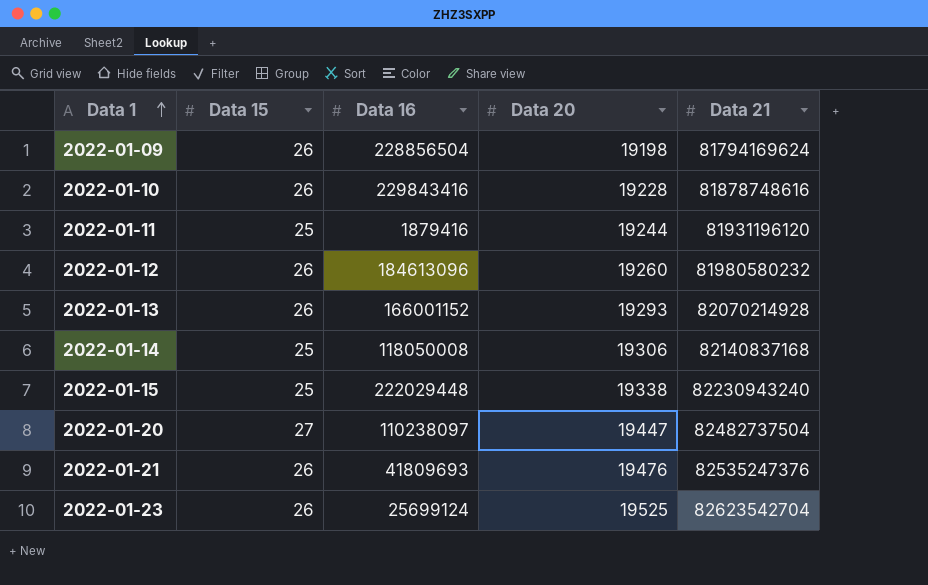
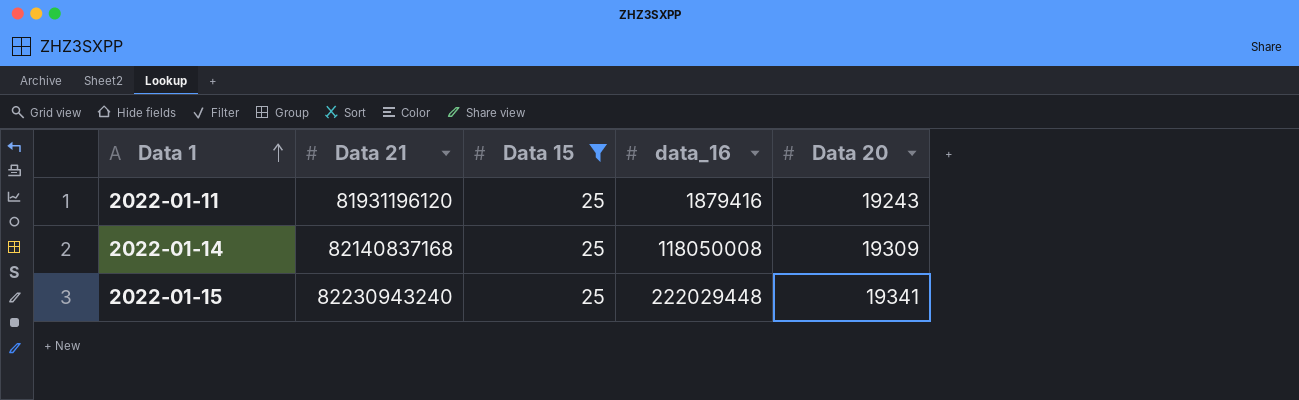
filter: none -> Data 15 = 25
column Data 21 | position: 5 -> 2
column name: Data 16 -> data_16
2022-01-11 | Data 20: 19244 -> 19243
2022-01-14 | Data 20: 19306 -> 19309
2022-01-15 | Data 20: 19338 -> 19341

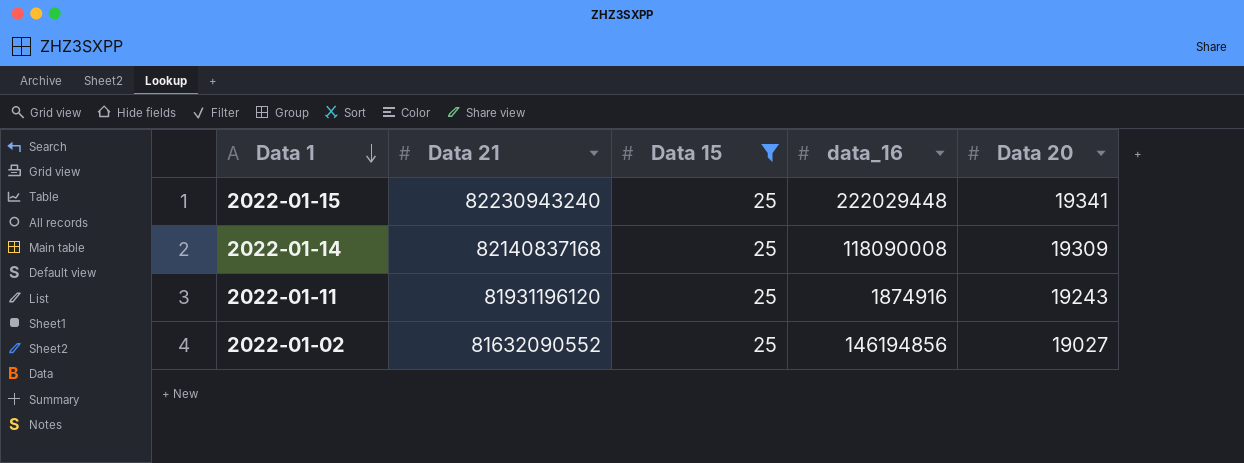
row order: Data 1 ascending -> Data 1 descending
2022-01-14 | data_16: 118050008 -> 118090008
2022-01-11 | data_16: 1879416 -> 1874916
row 2022-01-02: none -> 81632090552 | 25 | 146194856 | 19027

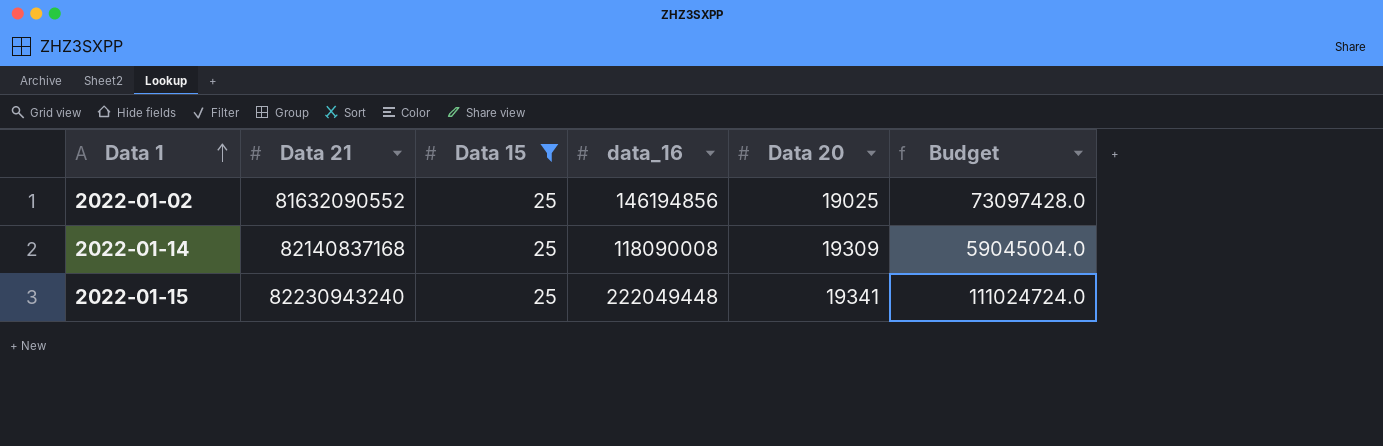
row order: Data 1 descending -> Data 1 ascending
column Budget | formula: none -> [data_16] * 0.5
row 2022-01-11: 81931196120 | 25 | 1874916 | 19243 -> none
2022-01-02 | Data 20: 19027 -> 19025
2022-01-15 | data_16: 222029448 -> 222049448

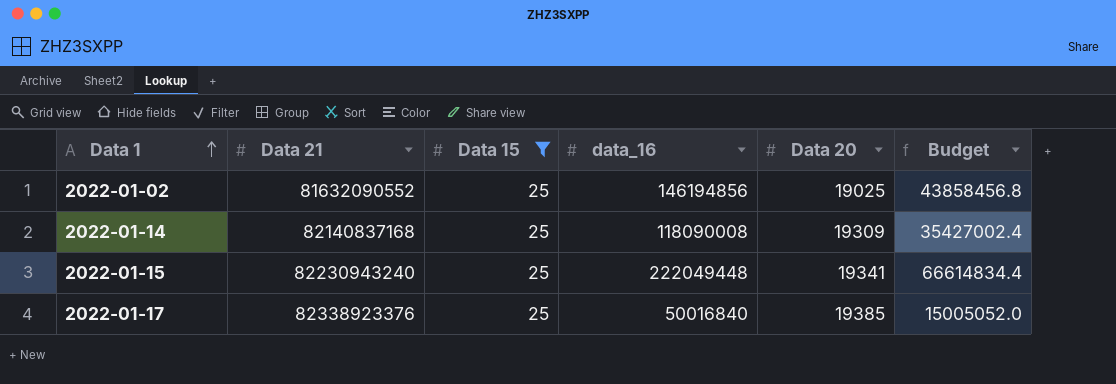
column Budget | formula: [data_16] * 0.5 -> [data_16] * 0.3
row 2022-01-17: none -> 82338923376 | 25 | 50016840 | 19385 | 15005052.0

